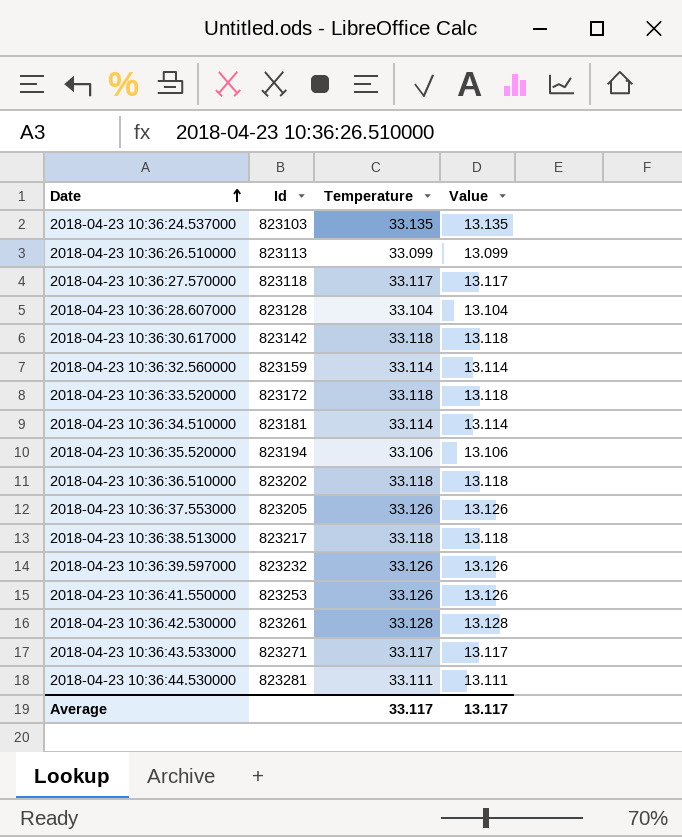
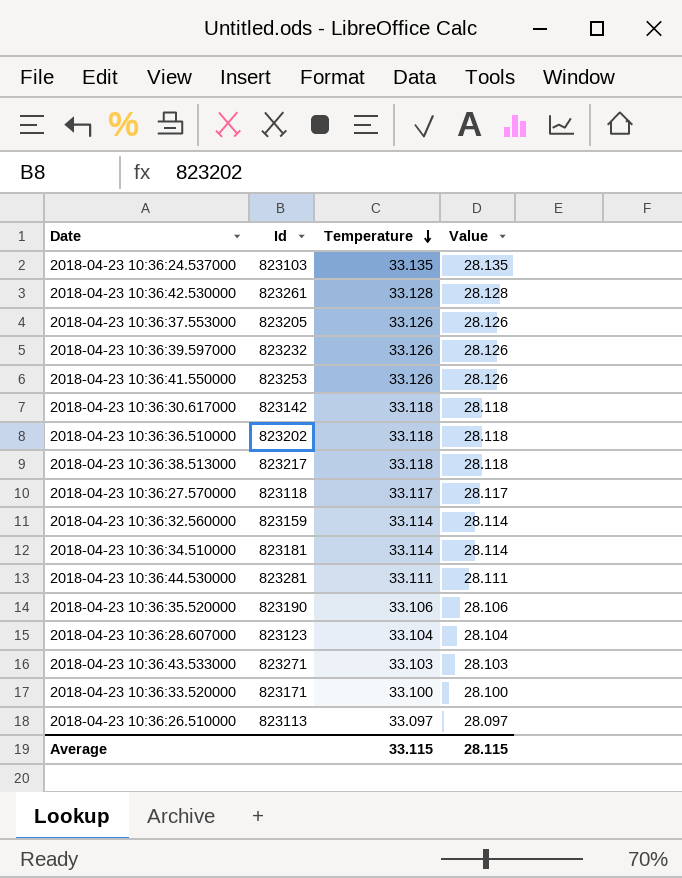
row order: Date ascending -> Temperature descending
column Value | formula: [Temperature] - 20 -> [Temperature] - 5
2018-04-23 10:36:35.520000 | Id: 823194 -> 823190
2018-04-23 10:36:28.607000 | Id: 823128 -> 823123
2018-04-23 10:36:43.533000 | Temperature: 33.117 -> 33.103
2018-04-23 10:36:33.520000 | Id: 823172 -> 823171
2018-04-23 10:36:33.520000 | Temperature: 33.118 -> 33.100
2018-04-23 10:36:26.510000 | Temperature: 33.099 -> 33.097
Average | Temperature: 33.117 -> 33.115
Average | Value: 13.117 -> 28.115

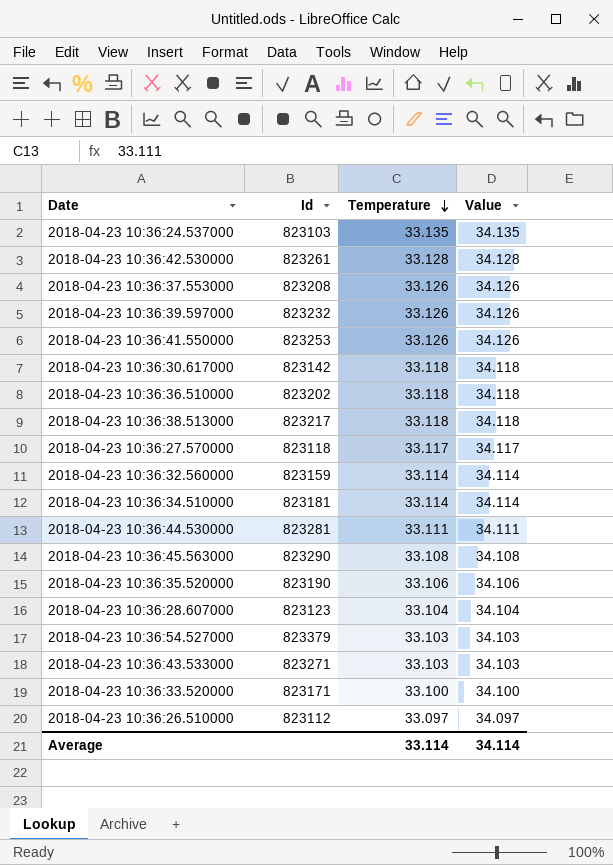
column Value | formula: [Temperature] - 5 -> [Temperature] + 1
2018-04-23 10:36:37.553000 | Id: 823205 -> 823208
row 2018-04-23 10:36:45.563000: none -> 823290 | 33.108 | 34.108
row 2018-04-23 10:36:54.527000: none -> 823379 | 33.103 | 34.103
2018-04-23 10:36:26.510000 | Id: 823113 -> 823112
Average | Temperature: 33.115 -> 33.114
Average | Value: 28.115 -> 34.114

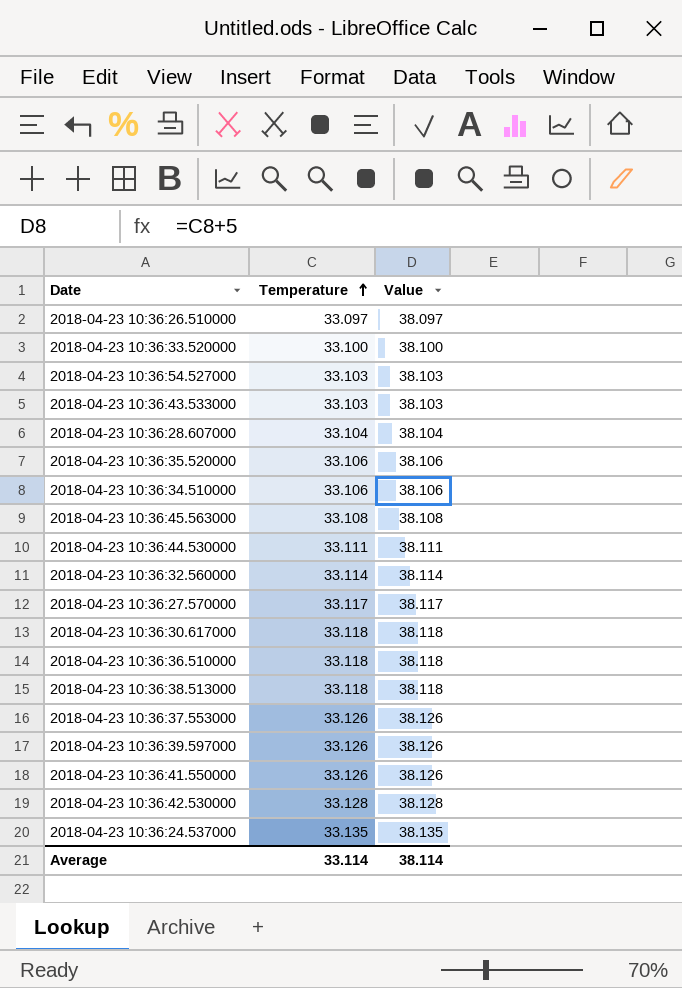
row order: Temperature descending -> Temperature ascending
column Id | position: 2 -> none
column Value | formula: [Temperature] + 1 -> [Temperature] + 5
2018-04-23 10:36:34.510000 | Temperature: 33.114 -> 33.106
Average | Value: 34.114 -> 38.114

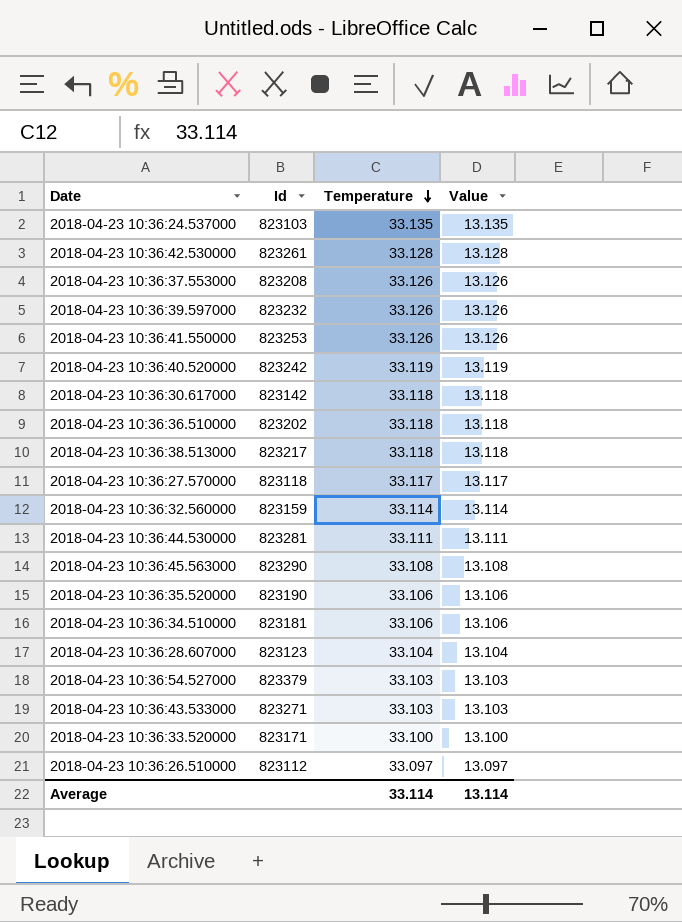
row order: Temperature ascending -> Temperature descending
column Id | position: none -> 2
column Value | formula: [Temperature] + 5 -> [Temperature] - 20
row 2018-04-23 10:36:40.520000: none -> 823242 | 33.119 | 13.119
Average | Value: 38.114 -> 13.114

